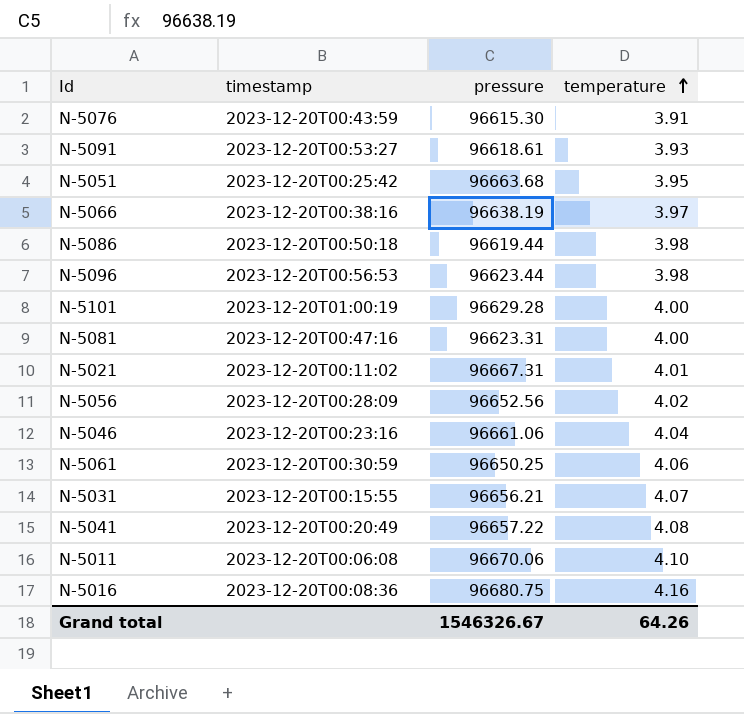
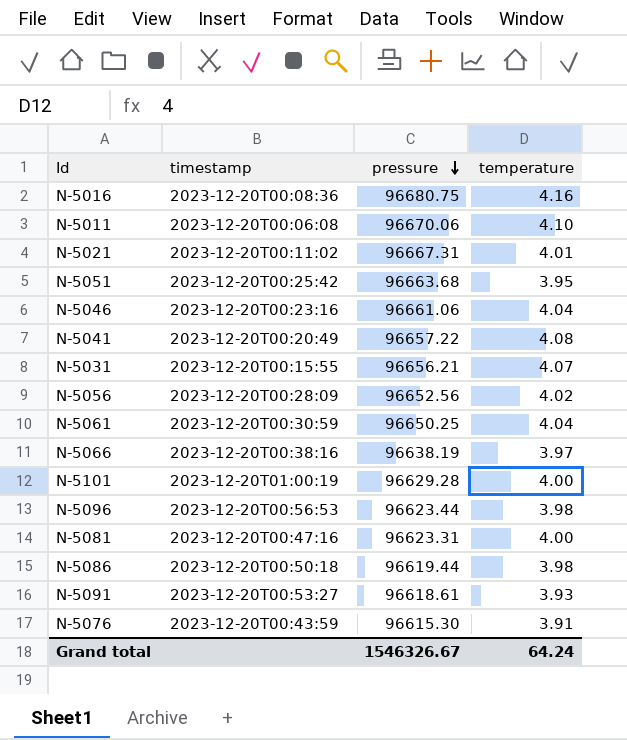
row order: temperature ascending -> pressure descending
N-5061 | temperature: 4.06 -> 4.04
Grand total | temperature: 64.26 -> 64.24

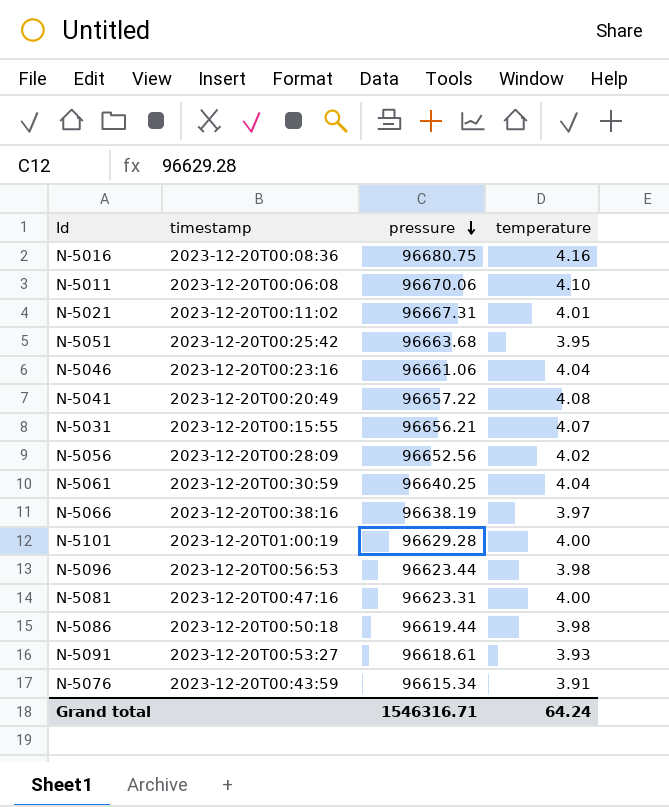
N-5061 | pressure: 96650.25 -> 96640.25
N-5076 | pressure: 96615.30 -> 96615.34
Grand total | pressure: 1546326.67 -> 1546316.71

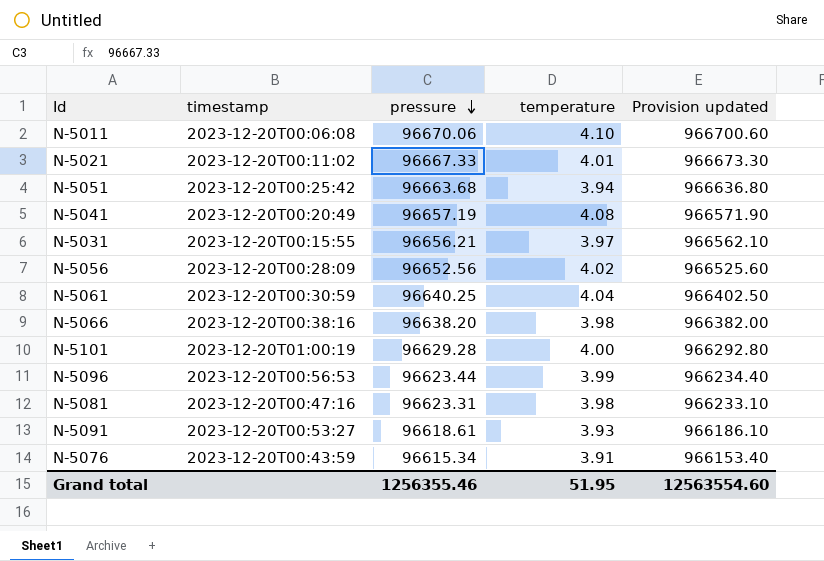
column Provision updated | formula: none -> [pressure] * 10
row N-5016: 2023-12-20T00:08:36 | 96680.75 | 4.16 -> none
row N-5046: 2023-12-20T00:23:16 | 96661.06 | 4.04 -> none
row N-5086: 2023-12-20T00:50:18 | 96619.44 | 3.98 -> none
N-5021 | pressure: 96667.31 -> 96667.33
N-5051 | temperature: 3.95 -> 3.94
N-5041 | pressure: 96657.22 -> 96657.19
N-5031 | temperature: 4.07 -> 3.97
N-5066 | pressure: 96638.19 -> 96638.20
N-5066 | temperature: 3.97 -> 3.98
N-5096 | temperature: 3.98 -> 3.99
N-5081 | temperature: 4.00 -> 3.98
Grand total | pressure: 1546316.71 -> 1256355.46
Grand total | temperature: 64.24 -> 51.95

